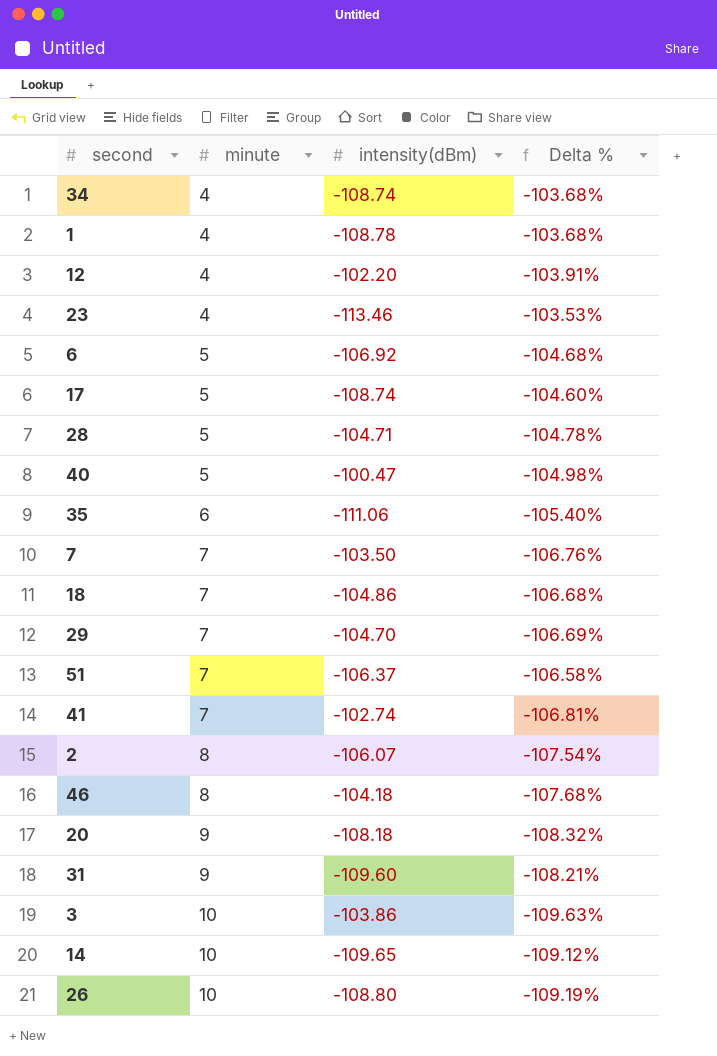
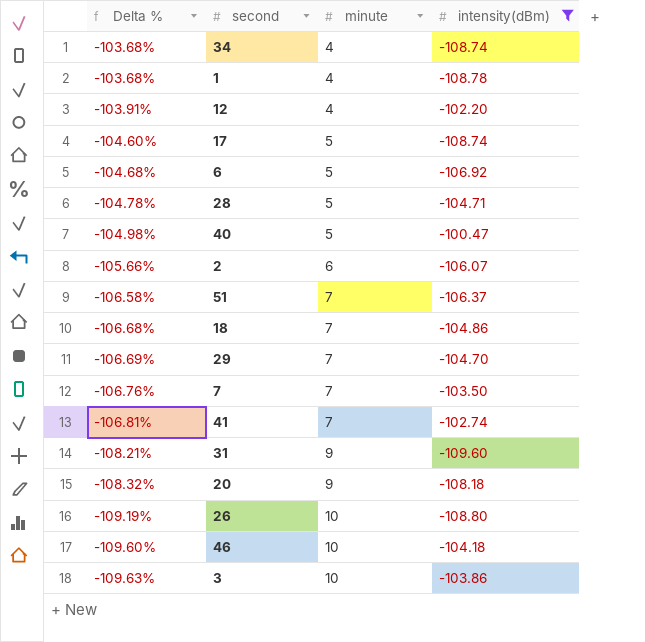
filter: none -> intensity(dBm) >= -109.60
row order: minute ascending -> Delta % descending
column Delta % | position: 4 -> 1
2 | Delta %: -107.54% -> -105.66%
2 | minute: 8 -> 6
46 | Delta %: -107.68% -> -109.60%
46 | minute: 8 -> 10

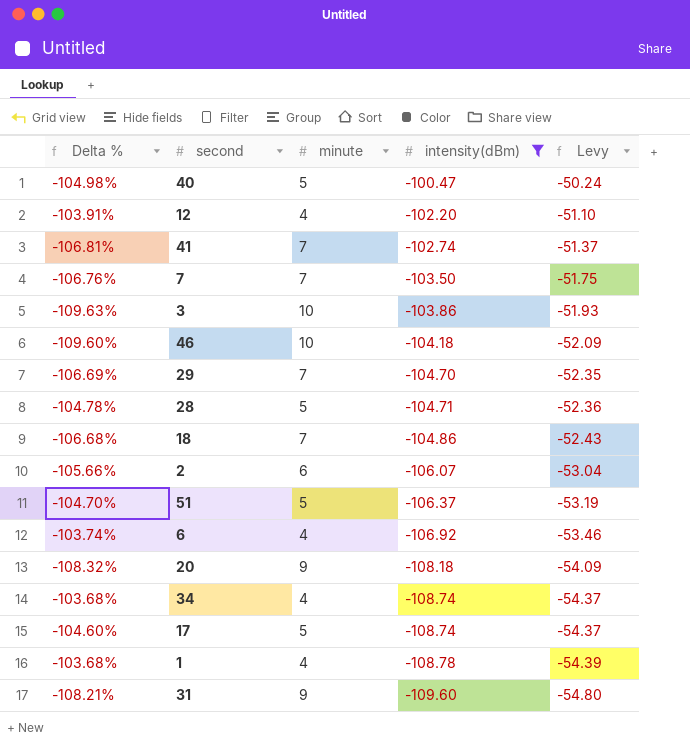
row order: Delta % descending -> intensity(dBm) descending
column Levy | formula: none -> [intensity(dBm)] * 0.5
row 26: -109.19% | 10 | -108.80 -> none
51 | Delta %: -106.58% -> -104.70%
51 | minute: 7 -> 5
6 | Delta %: -104.68% -> -103.74%
6 | minute: 5 -> 4

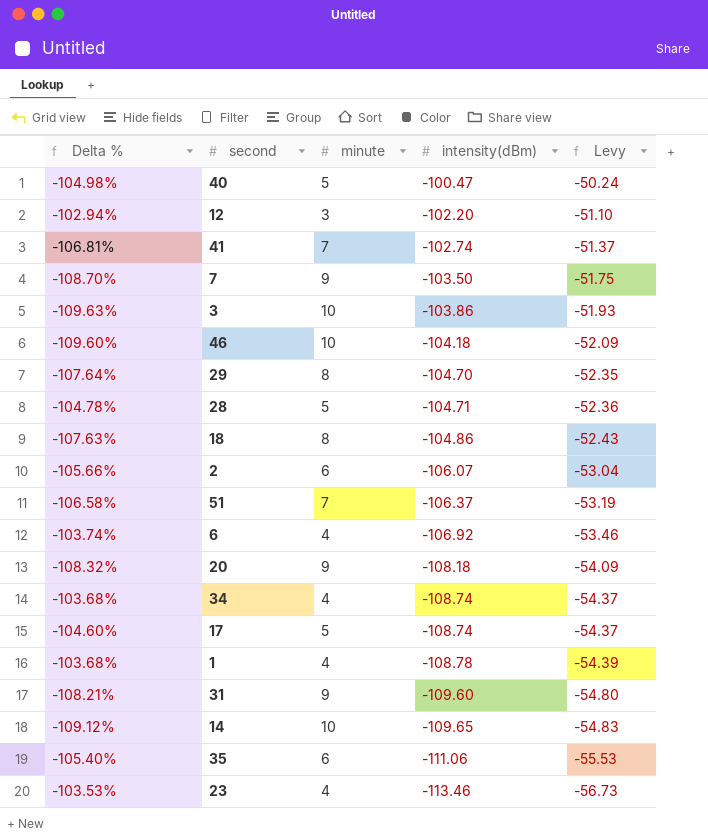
filter: intensity(dBm) >= -109.60 -> none
12 | Delta %: -103.91% -> -102.94%
12 | minute: 4 -> 3
7 | Delta %: -106.76% -> -108.70%
7 | minute: 7 -> 9
29 | Delta %: -106.69% -> -107.64%
29 | minute: 7 -> 8
18 | Delta %: -106.68% -> -107.63%
18 | minute: 7 -> 8
51 | Delta %: -104.70% -> -106.58%
51 | minute: 5 -> 7

